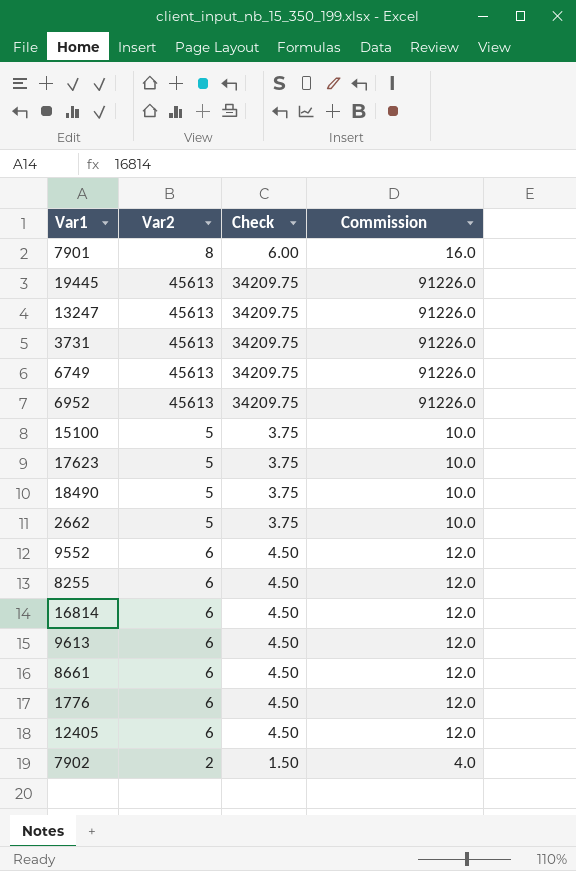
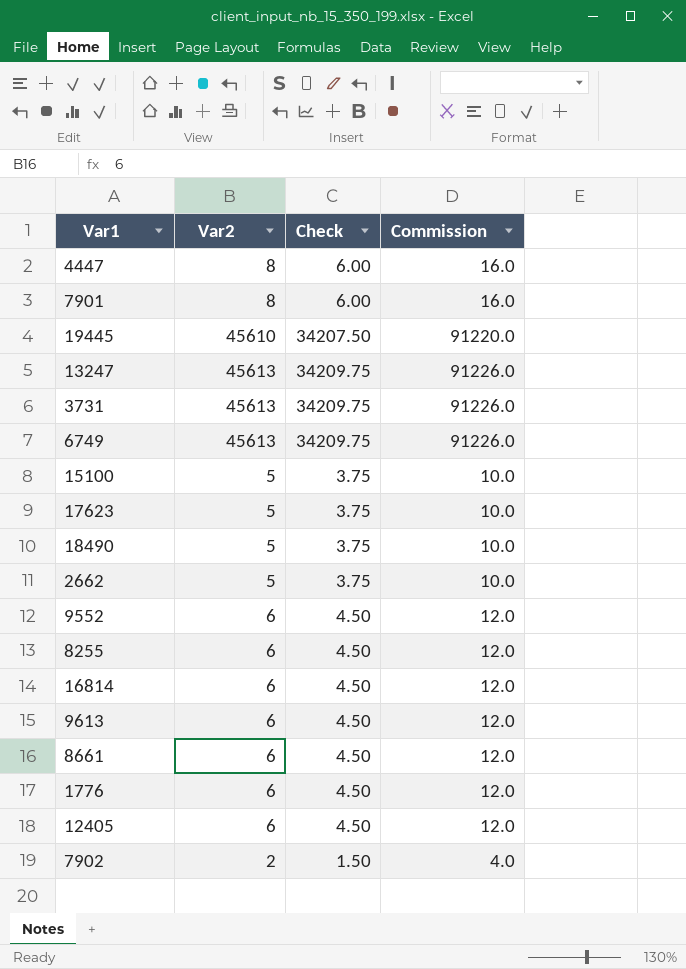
row 6952: 45613 | 34209.75 | 91226.0 -> none
row 4447: none -> 8 | 6.00 | 16.0
19445 | Var2: 45613 -> 45610
19445 | Check: 34209.75 -> 34207.50
19445 | Commission: 91226.0 -> 91220.0

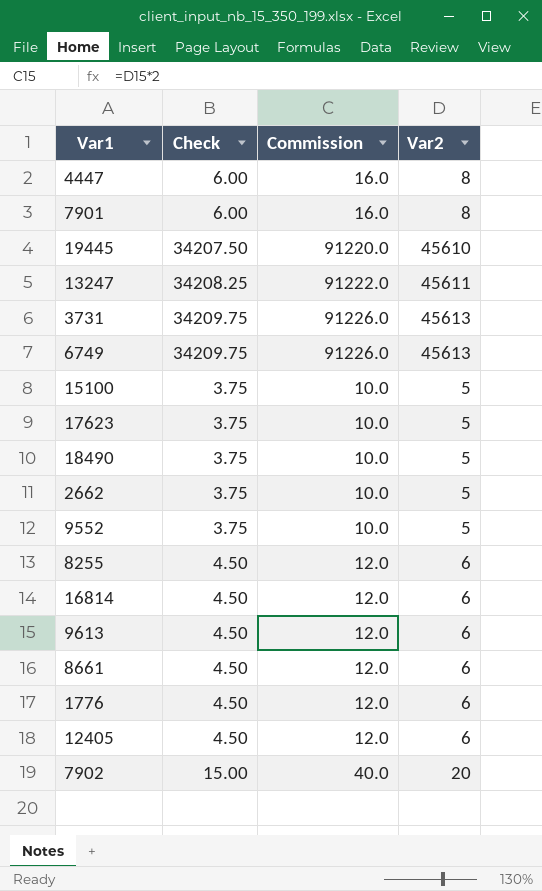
column Var2 | position: 2 -> 4
13247 | Check: 34209.75 -> 34208.25
13247 | Commission: 91226.0 -> 91222.0
13247 | Var2: 45613 -> 45611
9552 | Check: 4.50 -> 3.75
9552 | Commission: 12.0 -> 10.0
9552 | Var2: 6 -> 5
7902 | Check: 1.50 -> 15.00
7902 | Commission: 4.0 -> 40.0
7902 | Var2: 2 -> 20

